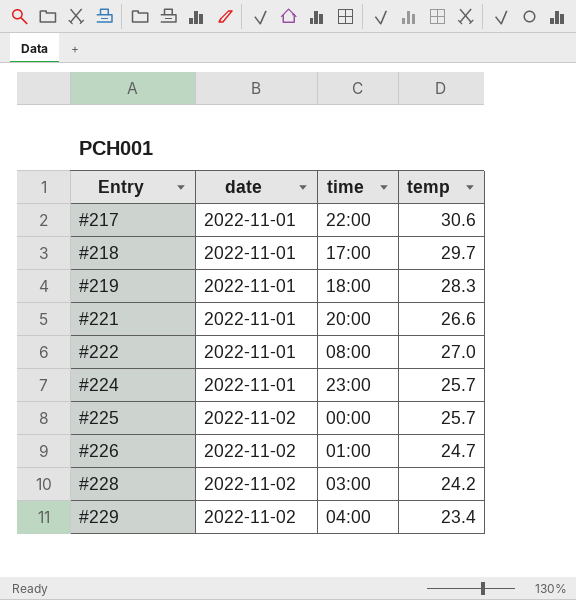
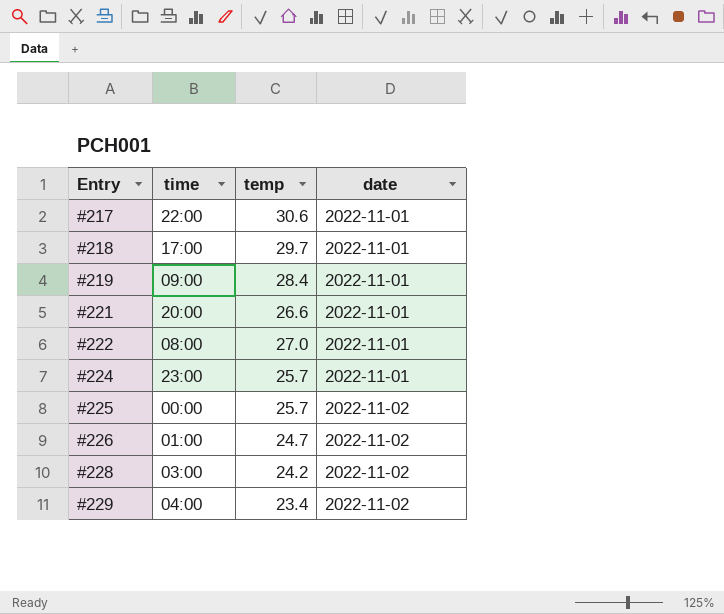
column date | position: 2 -> 4
#219 | time: 18:00 -> 09:00
#219 | temp: 28.3 -> 28.4

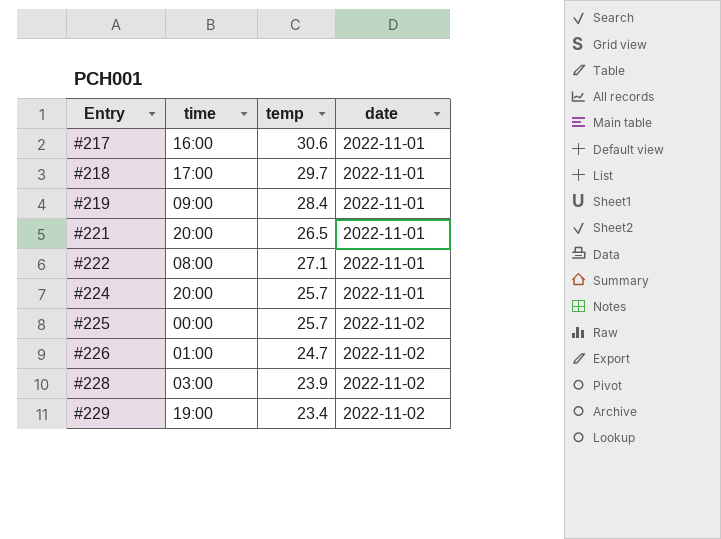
#217 | time: 22:00 -> 16:00
#221 | temp: 26.6 -> 26.5
#222 | temp: 27.0 -> 27.1
#224 | time: 23:00 -> 20:00
#228 | temp: 24.2 -> 23.9
#229 | time: 04:00 -> 19:00

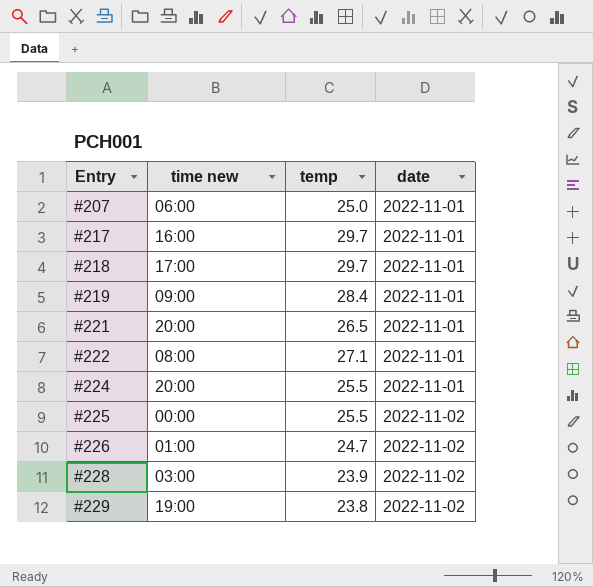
column name: time -> time new
row #207: none -> 06:00 | 25.0 | 2022-11-01
#217 | temp: 30.6 -> 29.7
#224 | temp: 25.7 -> 25.5
#225 | temp: 25.7 -> 25.5
#229 | temp: 23.4 -> 23.8

